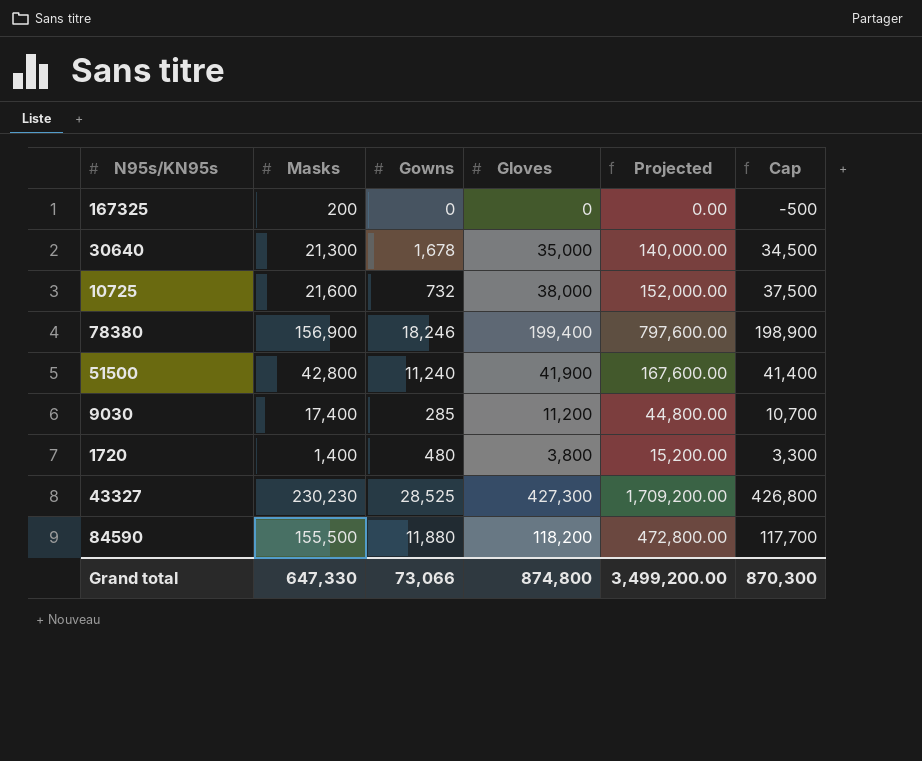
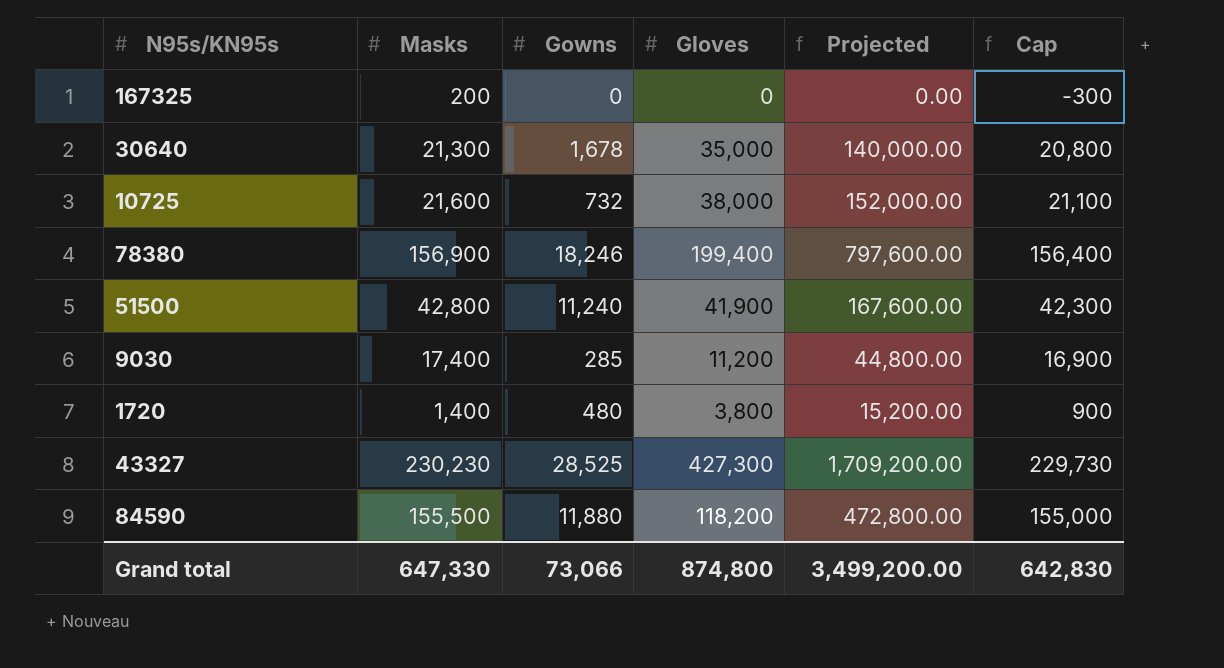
column Cap | formula: [Gloves] - 500 -> [Masks] - 500
Grand total | Cap: 870,300 -> 642,830

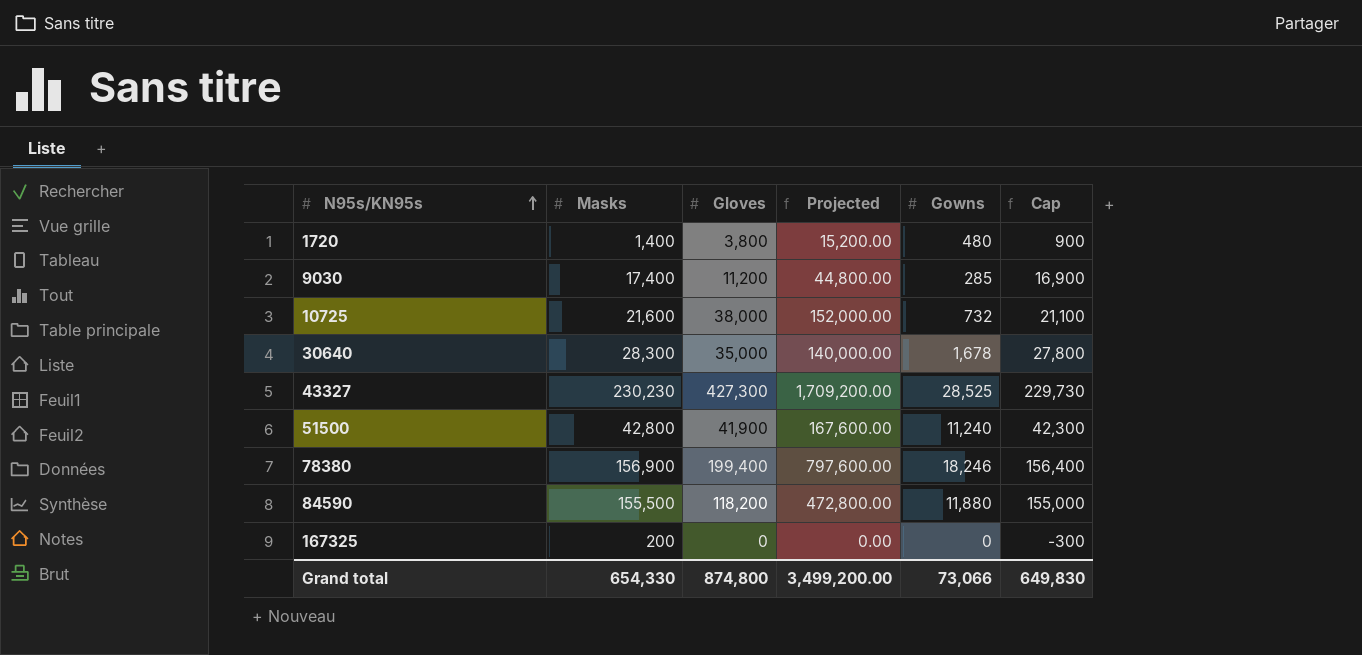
row order: none -> N95s/KN95s ascending
column Gowns | position: 3 -> 5
30640 | Masks: 21,300 -> 28,300
30640 | Cap: 20,800 -> 27,800
Grand total | Masks: 647,330 -> 654,330
Grand total | Cap: 642,830 -> 649,830

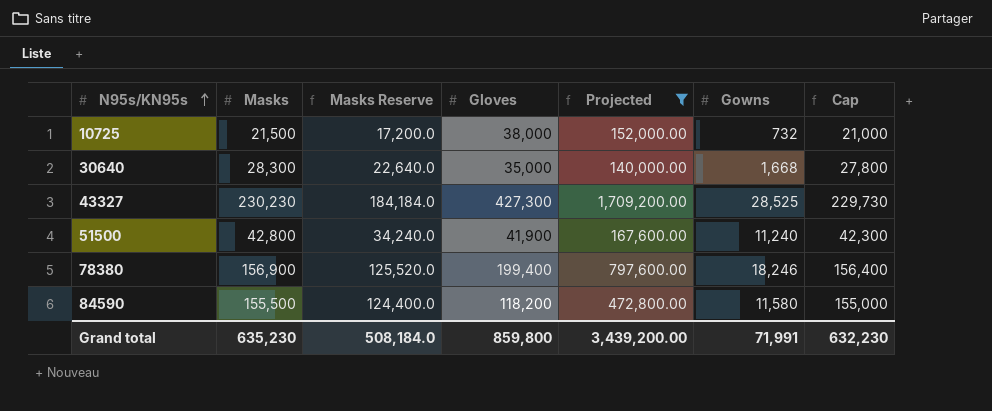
filter: none -> Projected >= 140,000.00
column Masks Reserve | formula: none -> [Masks] * 0.8
10725 | Masks: 21,600 -> 21,500
10725 | Cap: 21,100 -> 21,000
30640 | Gowns: 1,678 -> 1,668
84590 | Gowns: 11,880 -> 11,580
Grand total | Masks: 654,330 -> 635,230
Grand total | Gloves: 874,800 -> 859,800
Grand total | Projected: 3,499,200.00 -> 3,439,200.00
Grand total | Gowns: 73,066 -> 71,991
Grand total | Cap: 649,830 -> 632,230

